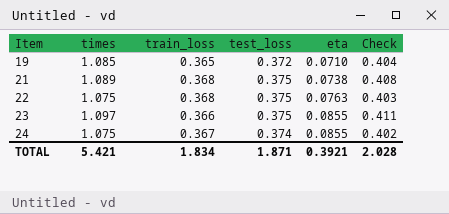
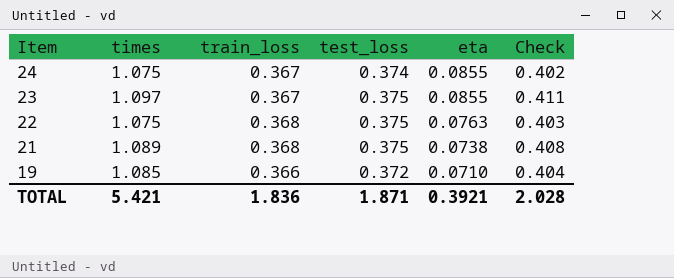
row order: Item ascending -> Item descending
23 | train_loss: 0.366 -> 0.367
19 | train_loss: 0.365 -> 0.366
TOTAL | train_loss: 1.834 -> 1.836

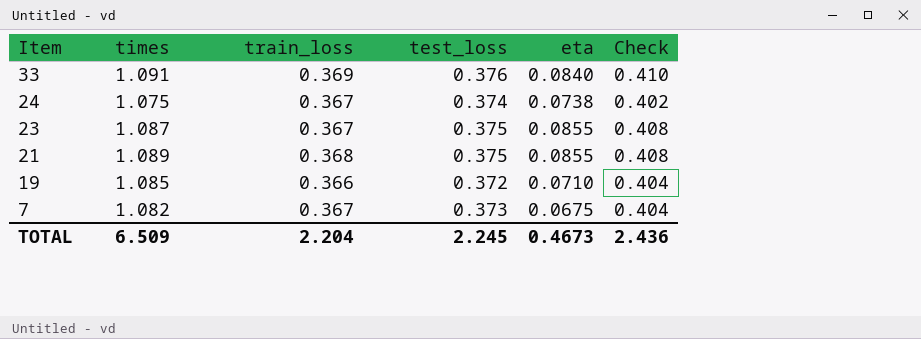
row 22: 1.075 | 0.368 | 0.375 | 0.0763 | 0.403 -> none
row 33: none -> 1.091 | 0.369 | 0.376 | 0.0840 | 0.410
24 | eta: 0.0855 -> 0.0738
23 | times: 1.097 -> 1.087
23 | Check: 0.411 -> 0.408
21 | eta: 0.0738 -> 0.0855
row 7: none -> 1.082 | 0.367 | 0.373 | 0.0675 | 0.404
TOTAL | times: 5.421 -> 6.509
TOTAL | train_loss: 1.836 -> 2.204
TOTAL | test_loss: 1.871 -> 2.245
TOTAL | eta: 0.3921 -> 0.4673
TOTAL | Check: 2.028 -> 2.436

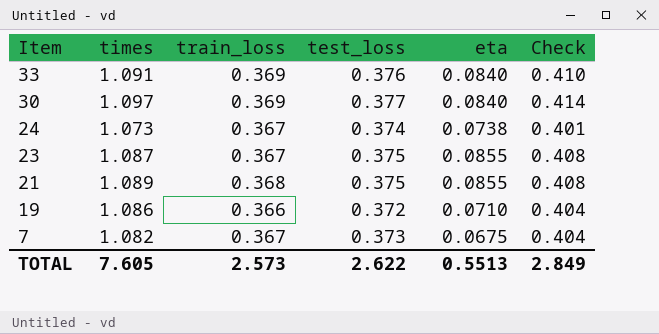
row 30: none -> 1.097 | 0.369 | 0.377 | 0.0840 | 0.414
24 | times: 1.075 -> 1.073
24 | Check: 0.402 -> 0.401
19 | times: 1.085 -> 1.086
TOTAL | times: 6.509 -> 7.605
TOTAL | train_loss: 2.204 -> 2.573
TOTAL | test_loss: 2.245 -> 2.622
TOTAL | eta: 0.4673 -> 0.5513
TOTAL | Check: 2.436 -> 2.849

